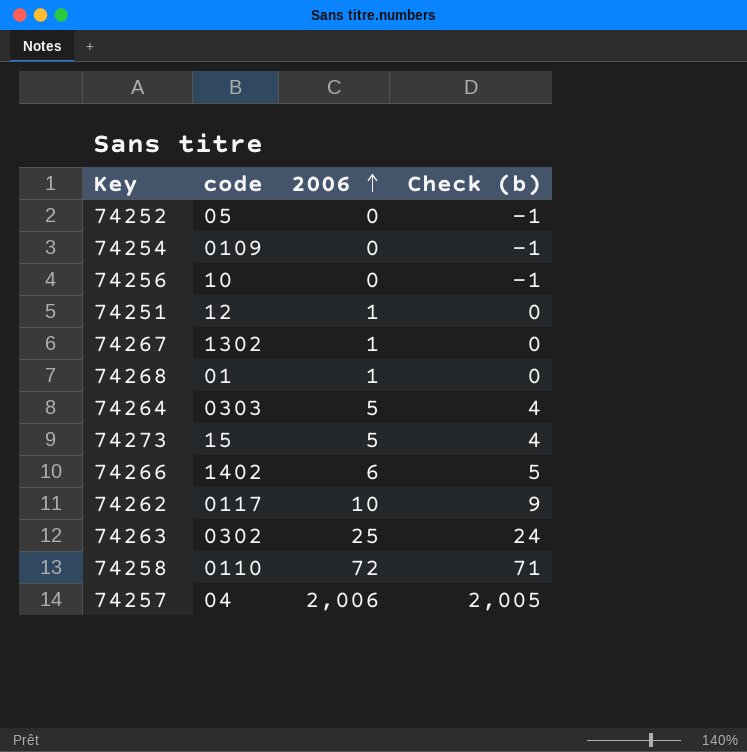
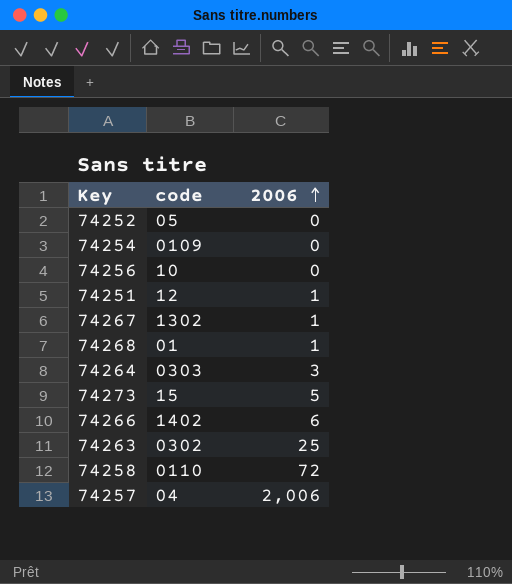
column Check (b) | formula: [2006] - 1 -> none
row 74262: 0117 | 10 | 9 -> none
74264 | 2006: 5 -> 3

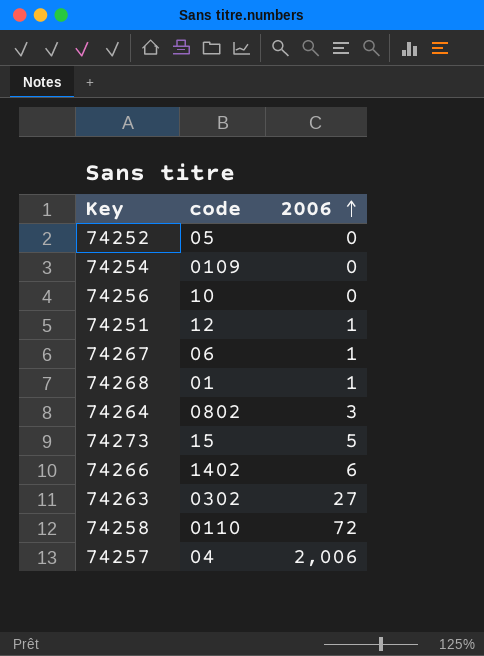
74267 | code: 1302 -> 06
74264 | code: 0303 -> 0802
74263 | 2006: 25 -> 27

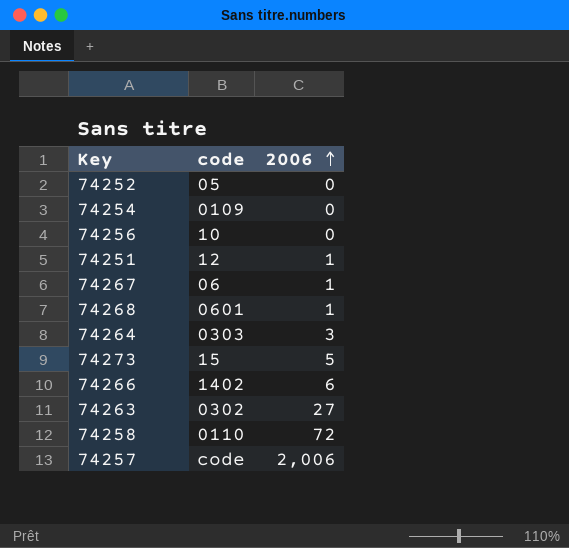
74268 | code: 01 -> 0601
74264 | code: 0802 -> 0303
74257 | code: 04 -> code

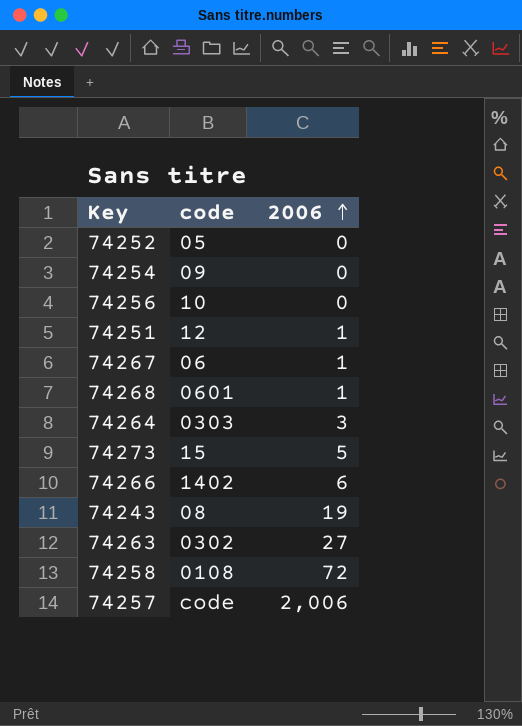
74254 | code: 0109 -> 09
row 74243: none -> 08 | 19
74258 | code: 0110 -> 0108

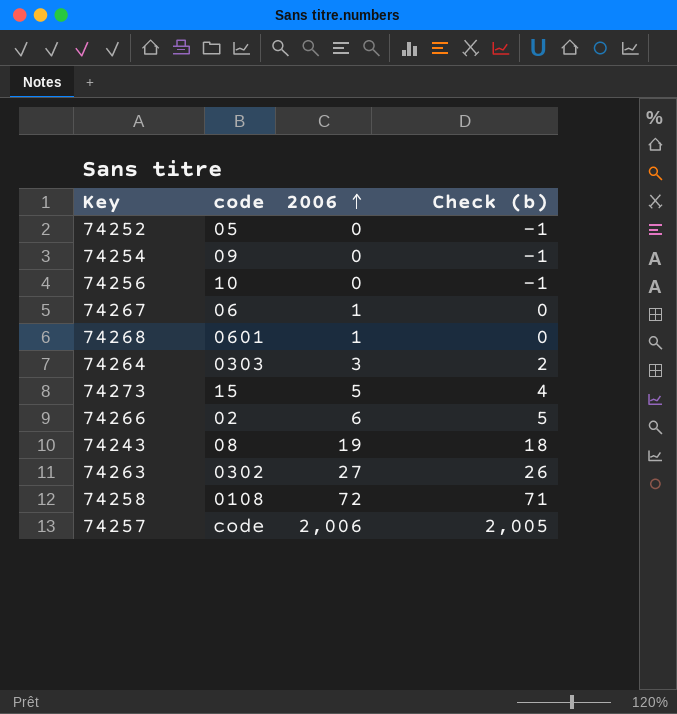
column Check (b) | formula: none -> [2006] - 1
row 74251: 12 | 1 -> none
74266 | code: 1402 -> 02

